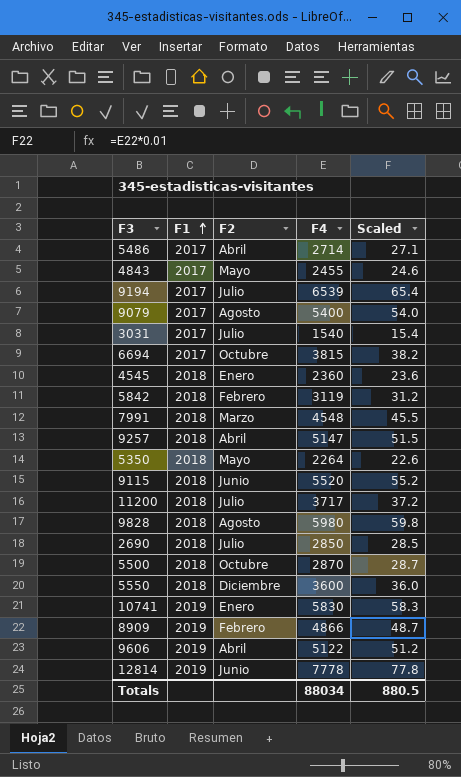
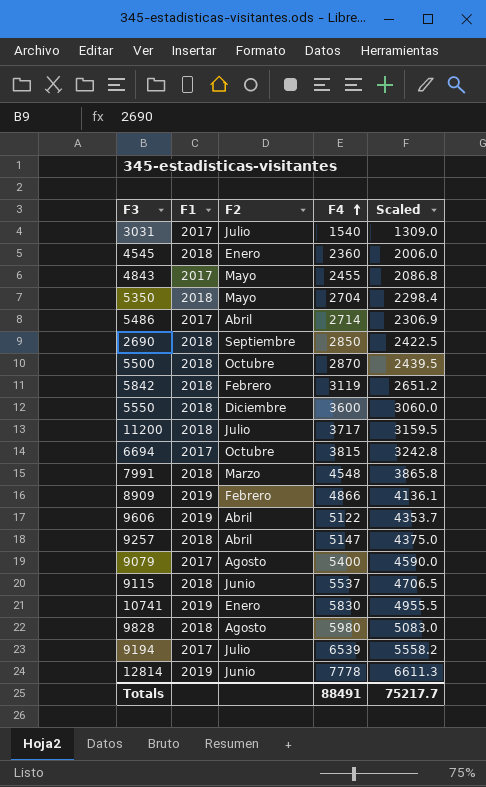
row order: F1 ascending -> F4 ascending
column Scaled | formula: [F4] * 0.01 -> [F4] * 0.85
5350 | F4: 2264 -> 2704
2690 | F2: Julio -> Septiembre
9115 | F4: 5520 -> 5537
Totals | F4: 88034 -> 88491
Totals | Scaled: 880.5 -> 75217.7

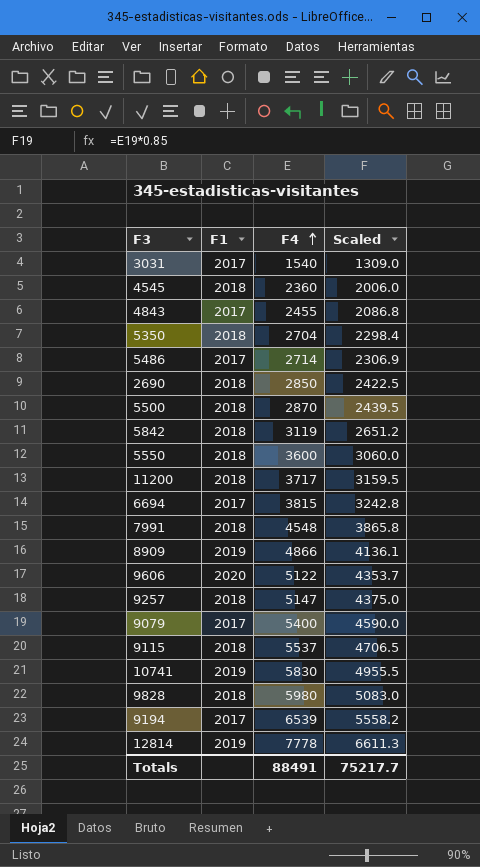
column F2 | position: 3 -> none
9606 | F1: 2019 -> 2020

